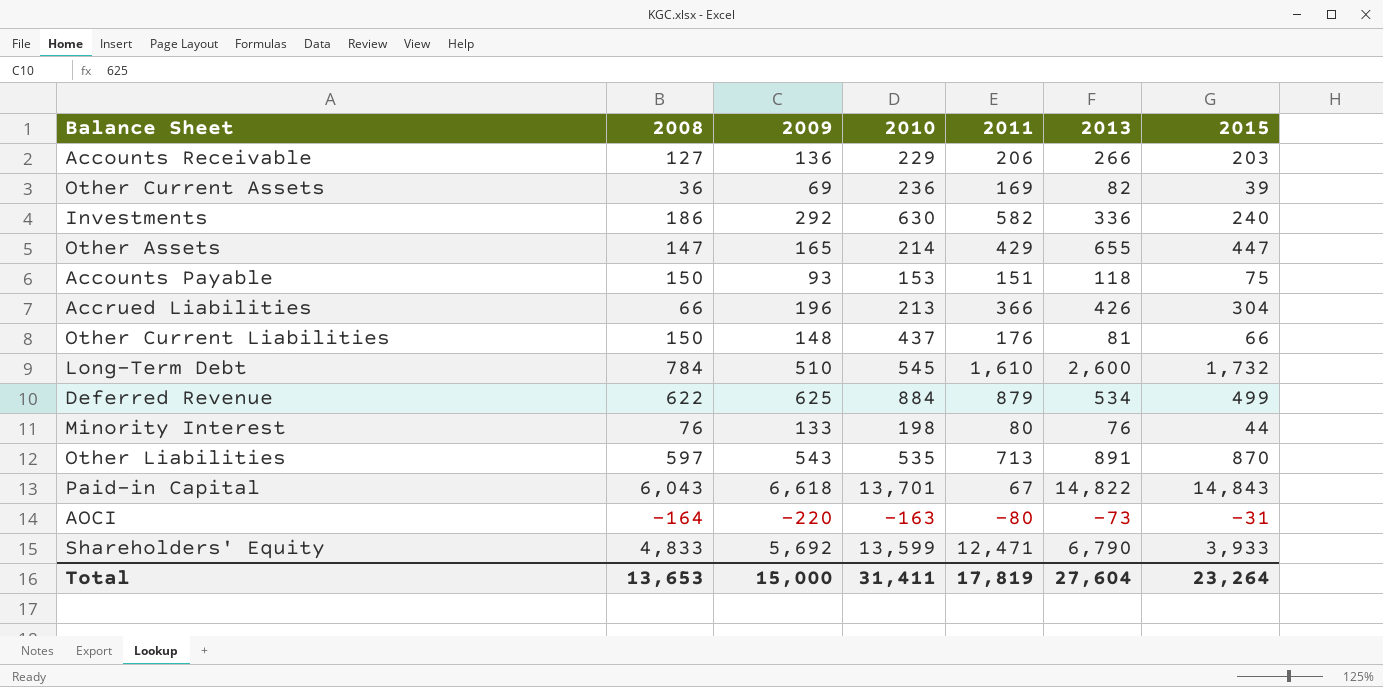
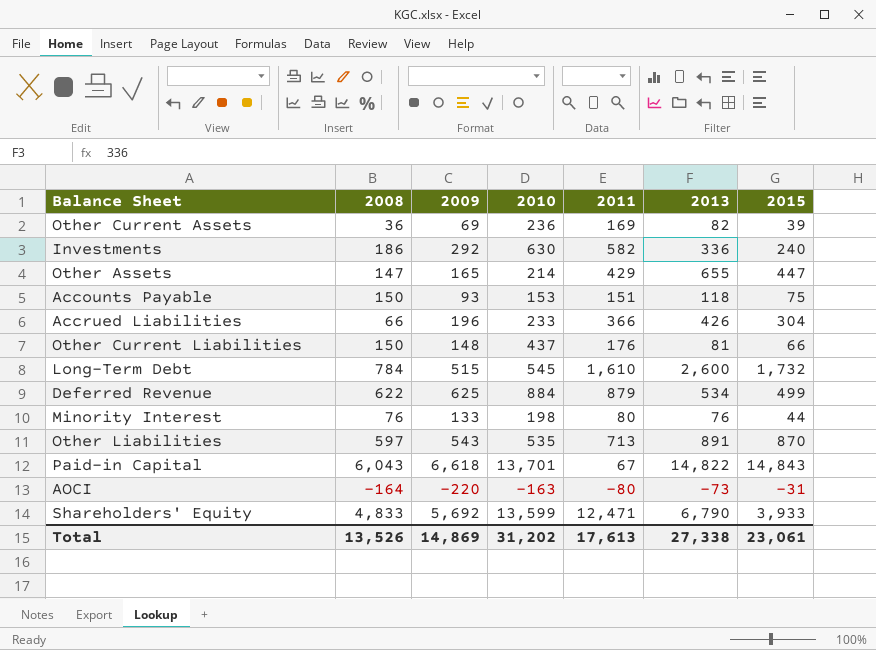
row Accounts Receivable: 127 | 136 | 229 | 206 | 266 | 203 -> none
Accrued Liabilities | 2010: 213 -> 233
Long-Term Debt | 2009: 510 -> 515
Total | 2008: 13,653 -> 13,526
Total | 2009: 15,000 -> 14,869
Total | 2010: 31,411 -> 31,202
Total | 2011: 17,819 -> 17,613
Total | 2013: 27,604 -> 27,338
Total | 2015: 23,264 -> 23,061

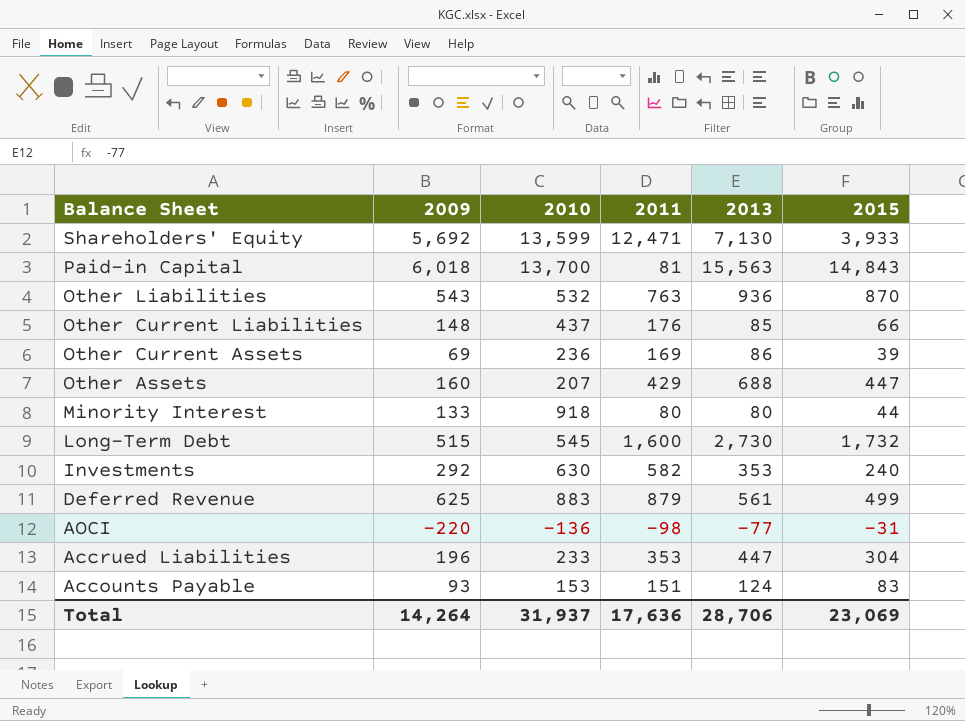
row order: none -> Balance Sheet descending
column 2008 | position: 2 -> none
Shareholders' Equity | 2013: 6,790 -> 7,130
Paid-in Capital | 2009: 6,618 -> 6,018
Paid-in Capital | 2010: 13,701 -> 13,700
Paid-in Capital | 2011: 67 -> 81
Paid-in Capital | 2013: 14,822 -> 15,563
Other Liabilities | 2010: 535 -> 532
Other Liabilities | 2011: 713 -> 763
Other Liabilities | 2013: 891 -> 936
Other Current Liabilities | 2013: 81 -> 85
Other Current Assets | 2013: 82 -> 86
Other Assets | 2009: 165 -> 160
Other Assets | 2010: 214 -> 207
Other Assets | 2013: 655 -> 688
Minority Interest | 2010: 198 -> 918
Minority Interest | 2013: 76 -> 80
Long-Term Debt | 2011: 1,610 -> 1,600
Long-Term Debt | 2013: 2,600 -> 2,730
Investments | 2013: 336 -> 353
Deferred Revenue | 2010: 884 -> 883
Deferred Revenue | 2013: 534 -> 561
AOCI | 2010: -163 -> -136
AOCI | 2011: -80 -> -98
AOCI | 2013: -73 -> -77
Accrued Liabilities | 2011: 366 -> 353
Accrued Liabilities | 2013: 426 -> 447
Accounts Payable | 2013: 118 -> 124
Accounts Payable | 2015: 75 -> 83
Total | 2009: 14,869 -> 14,264
Total | 2010: 31,202 -> 31,937
Total | 2011: 17,613 -> 17,636
Total | 2013: 27,338 -> 28,706
Total | 2015: 23,061 -> 23,069

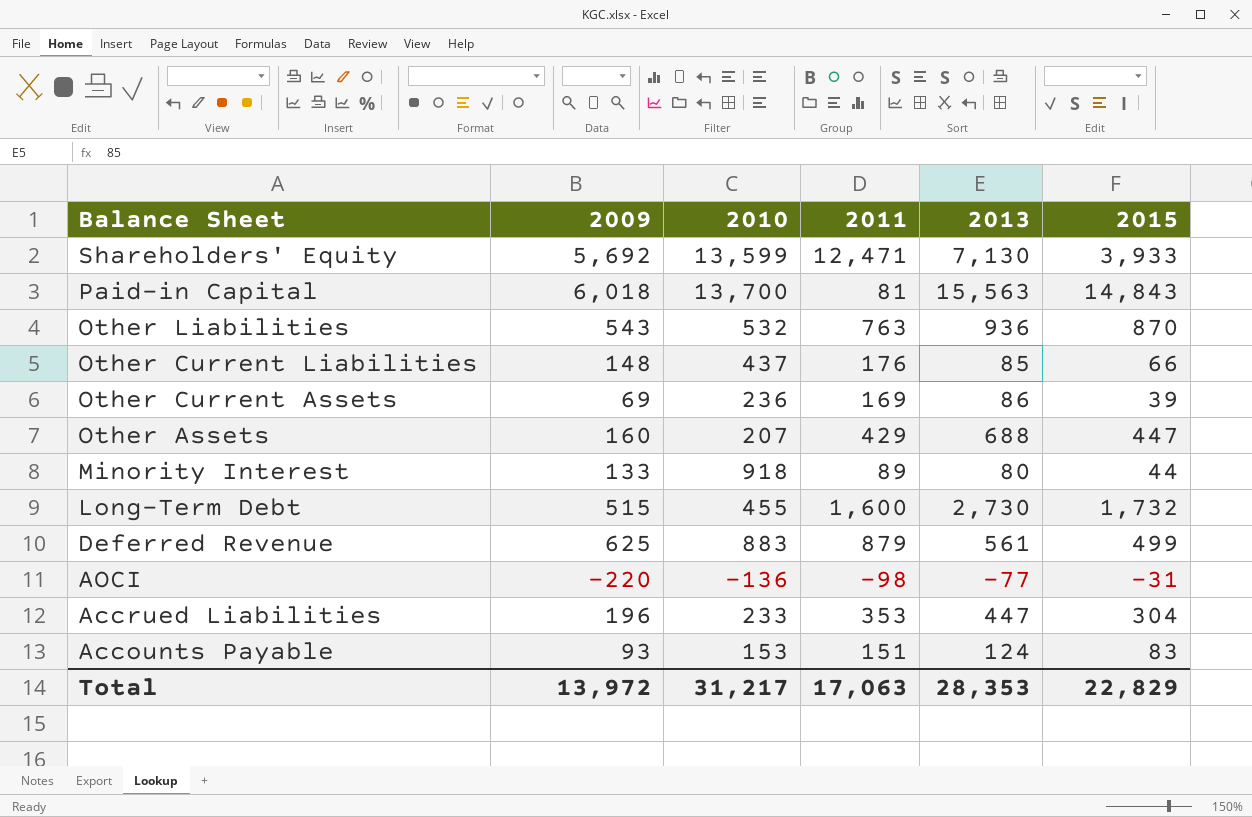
row Investments: 292 | 630 | 582 | 353 | 240 -> none
Minority Interest | 2011: 80 -> 89
Long-Term Debt | 2010: 545 -> 455
Total | 2009: 14,264 -> 13,972
Total | 2010: 31,937 -> 31,217
Total | 2011: 17,636 -> 17,063
Total | 2013: 28,706 -> 28,353
Total | 2015: 23,069 -> 22,829

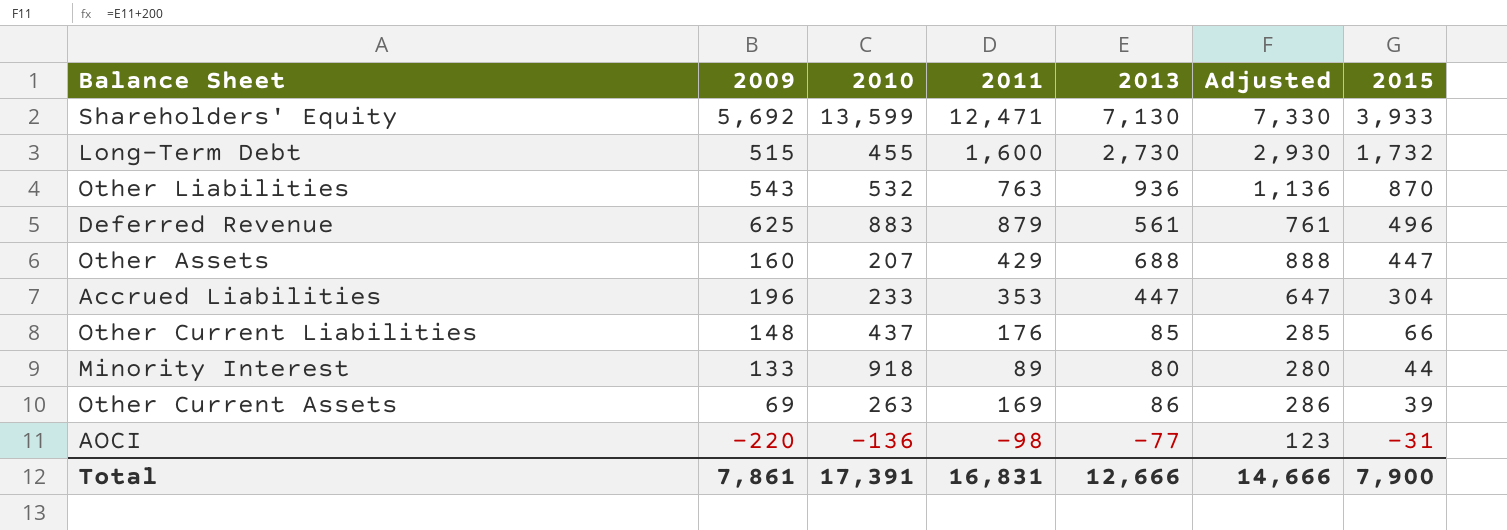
row order: Balance Sheet descending -> 2015 descending
column Adjusted | formula: none -> [2013] + 200
row Paid-in Capital: 6,018 | 13,700 | 81 | 15,563 | 14,843 -> none
row Accounts Payable: 93 | 153 | 151 | 124 | 83 -> none
Deferred Revenue | 2015: 499 -> 496
Other Current Assets | 2010: 236 -> 263
Total | 2009: 13,972 -> 7,861
Total | 2010: 31,217 -> 17,391
Total | 2011: 17,063 -> 16,831
Total | 2013: 28,353 -> 12,666
Total | 2015: 22,829 -> 7,900

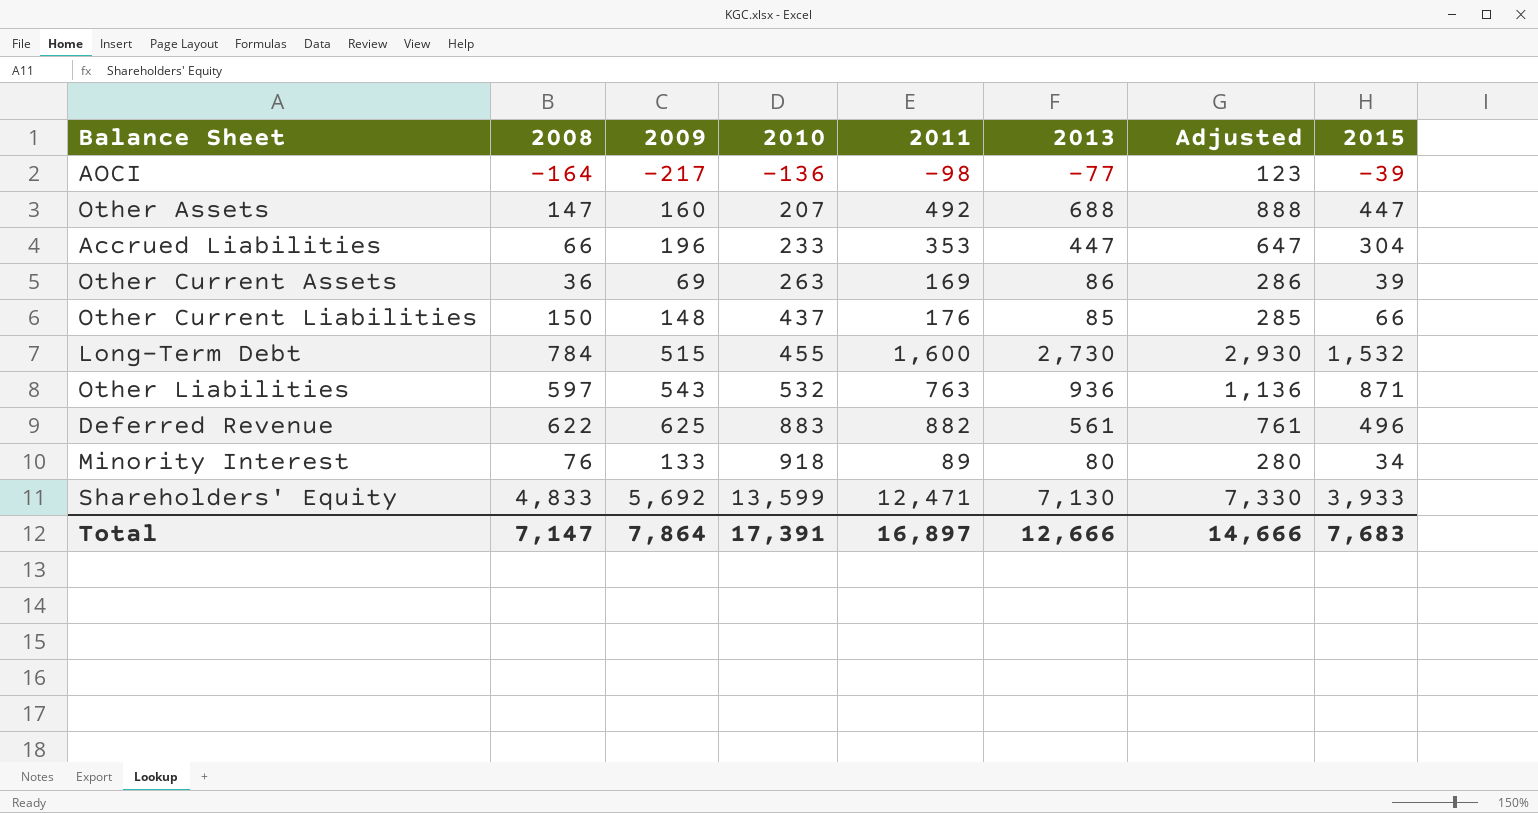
row order: 2015 descending -> 2010 ascending
column 2008 | position: none -> 2
AOCI | 2009: -220 -> -217
AOCI | 2015: -31 -> -39
Other Assets | 2011: 429 -> 492
Long-Term Debt | 2015: 1,732 -> 1,532
Other Liabilities | 2015: 870 -> 871
Deferred Revenue | 2011: 879 -> 882
Minority Interest | 2015: 44 -> 34
Total | 2009: 7,861 -> 7,864
Total | 2011: 16,831 -> 16,897
Total | 2015: 7,900 -> 7,683

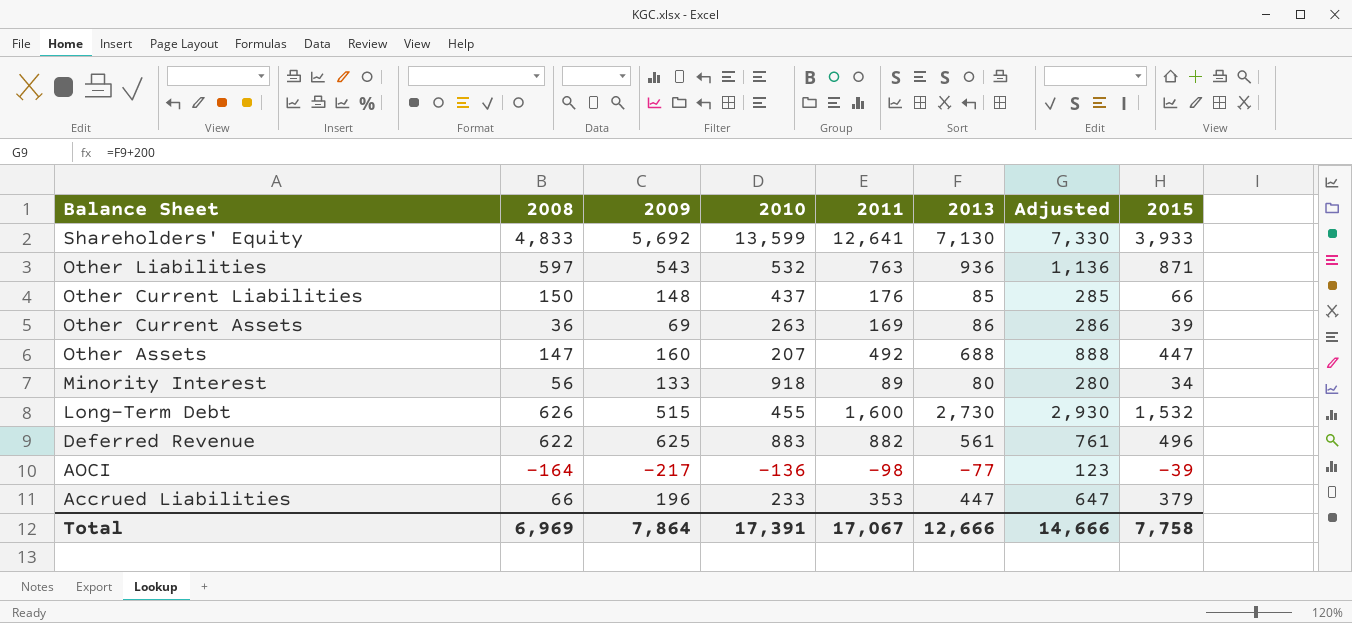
row order: 2010 ascending -> Balance Sheet descending
Shareholders' Equity | 2011: 12,471 -> 12,641
Minority Interest | 2008: 76 -> 56
Long-Term Debt | 2008: 784 -> 626
Accrued Liabilities | 2015: 304 -> 379
Total | 2008: 7,147 -> 6,969
Total | 2011: 16,897 -> 17,067
Total | 2015: 7,683 -> 7,758

